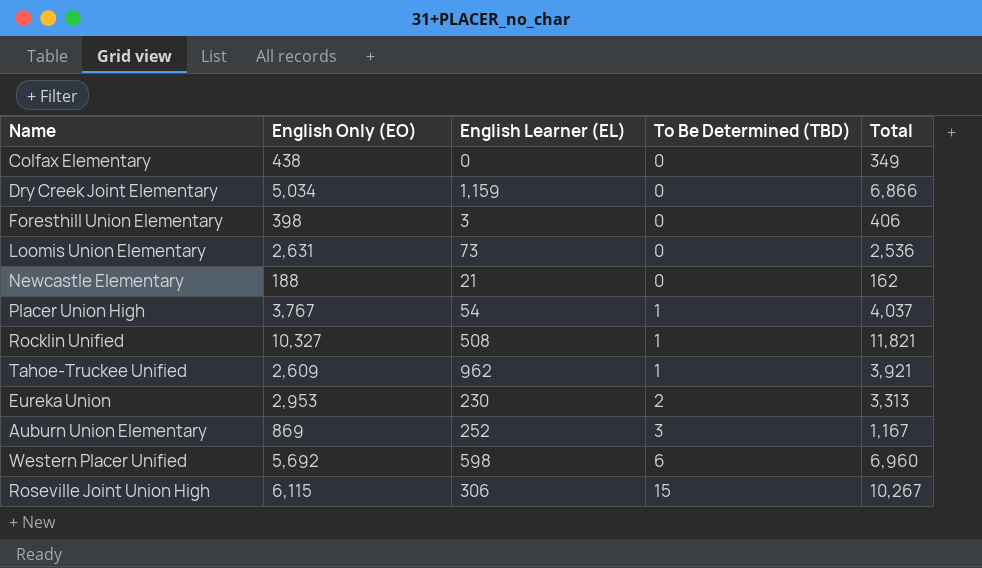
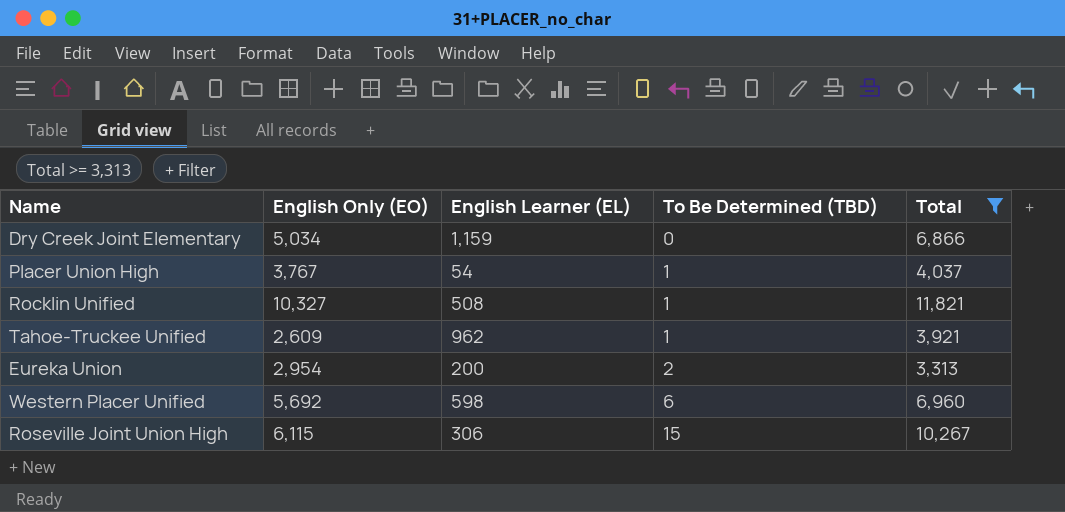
filter: none -> Total >= 3,313
Eureka Union | English Only (EO): 2,953 -> 2,954
Eureka Union | English Learner (EL): 230 -> 200

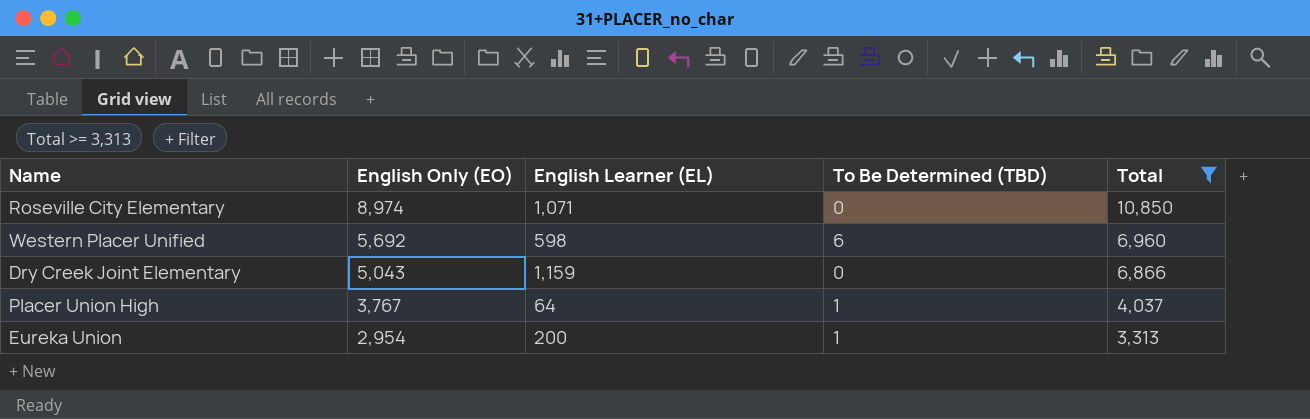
row order: To Be Determined (TBD) ascending -> English Only (EO) descending
row Rocklin Unified: 10,327 | 508 | 1 | 11,821 -> none
row Tahoe-Truckee Unified: 2,609 | 962 | 1 | 3,921 -> none
row Roseville Joint Union High: 6,115 | 306 | 15 | 10,267 -> none
row Roseville City Elementary: none -> 8,974 | 1,071 | 0 | 10,850
Dry Creek Joint Elementary | English Only (EO): 5,034 -> 5,043
Placer Union High | English Learner (EL): 54 -> 64
Eureka Union | To Be Determined (TBD): 2 -> 1

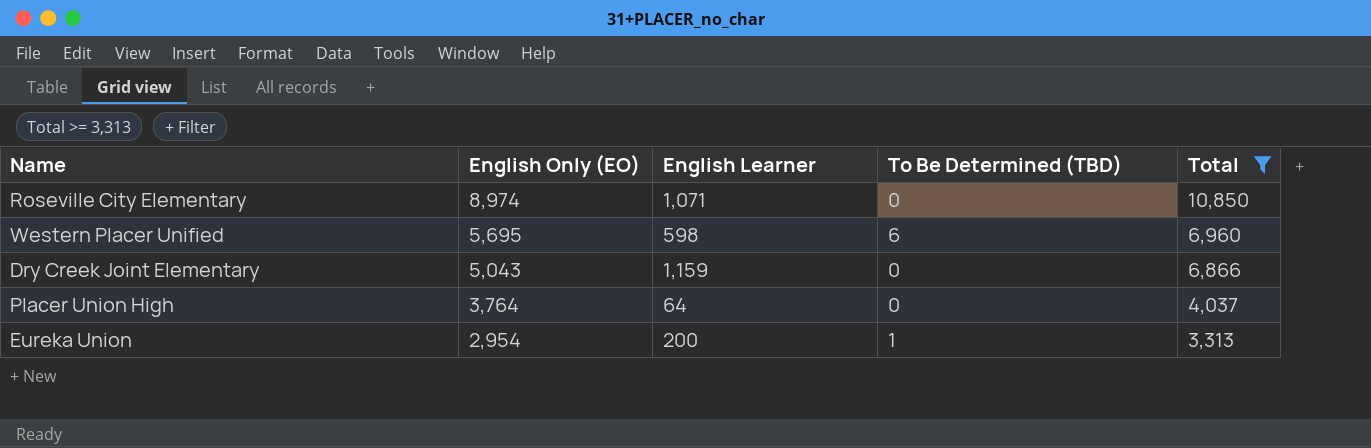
column name: English Learner (EL) -> English Learner
Western Placer Unified | English Only (EO): 5,692 -> 5,695
Placer Union High | English Only (EO): 3,767 -> 3,764
Placer Union High | To Be Determined (TBD): 1 -> 0

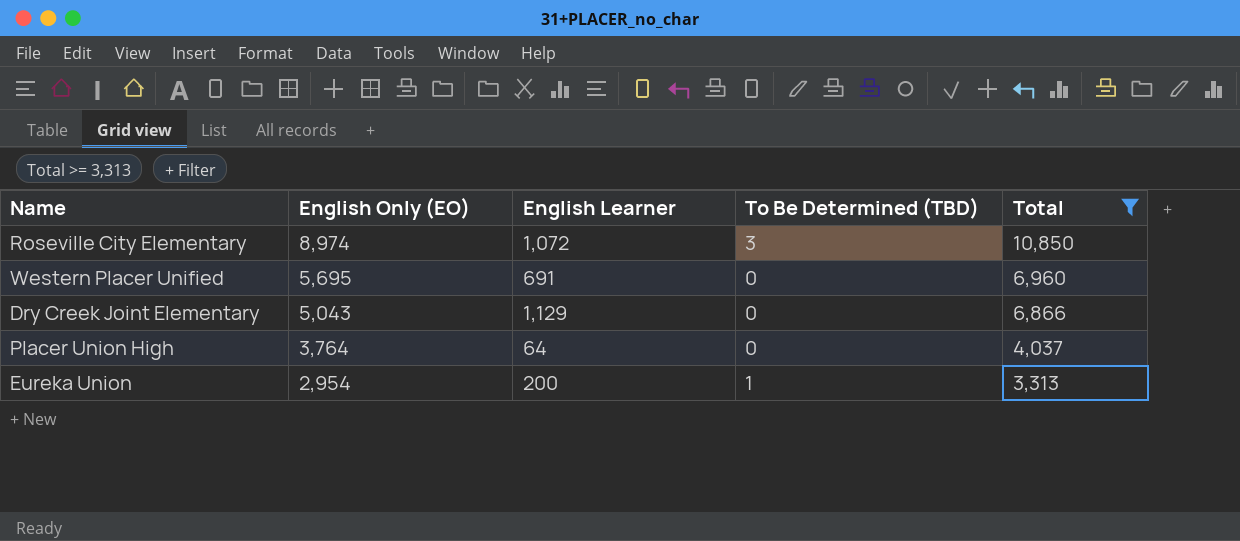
Roseville City Elementary | English Learner: 1,071 -> 1,072
Roseville City Elementary | To Be Determined (TBD): 0 -> 3
Western Placer Unified | English Learner: 598 -> 691
Western Placer Unified | To Be Determined (TBD): 6 -> 0
Dry Creek Joint Elementary | English Learner: 1,159 -> 1,129

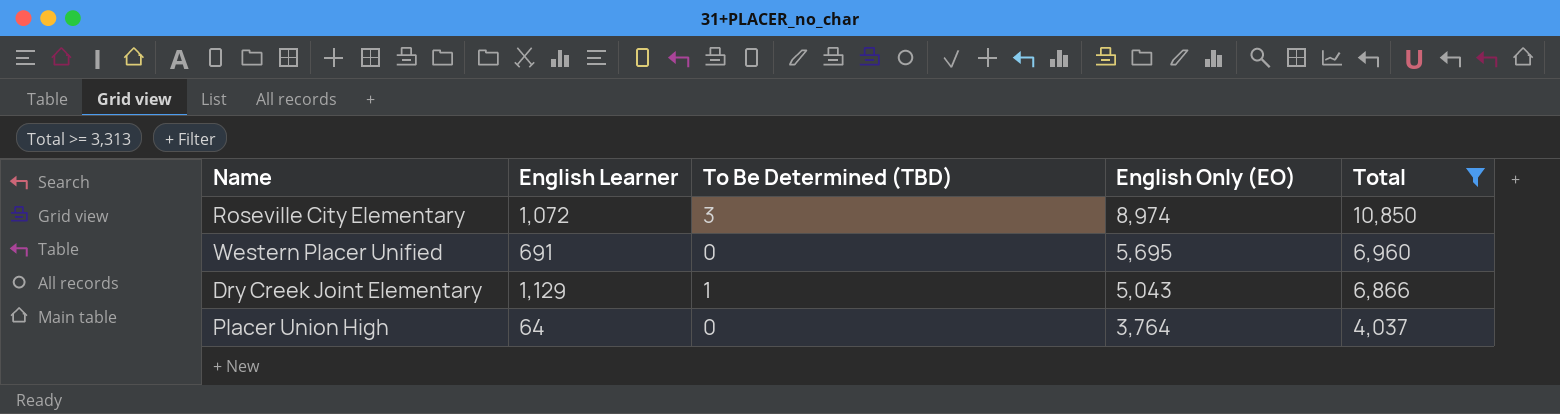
column English Only (EO) | position: 2 -> 4
row Eureka Union: 2,954 | 200 | 1 | 3,313 -> none
Dry Creek Joint Elementary | To Be Determined (TBD): 0 -> 1

